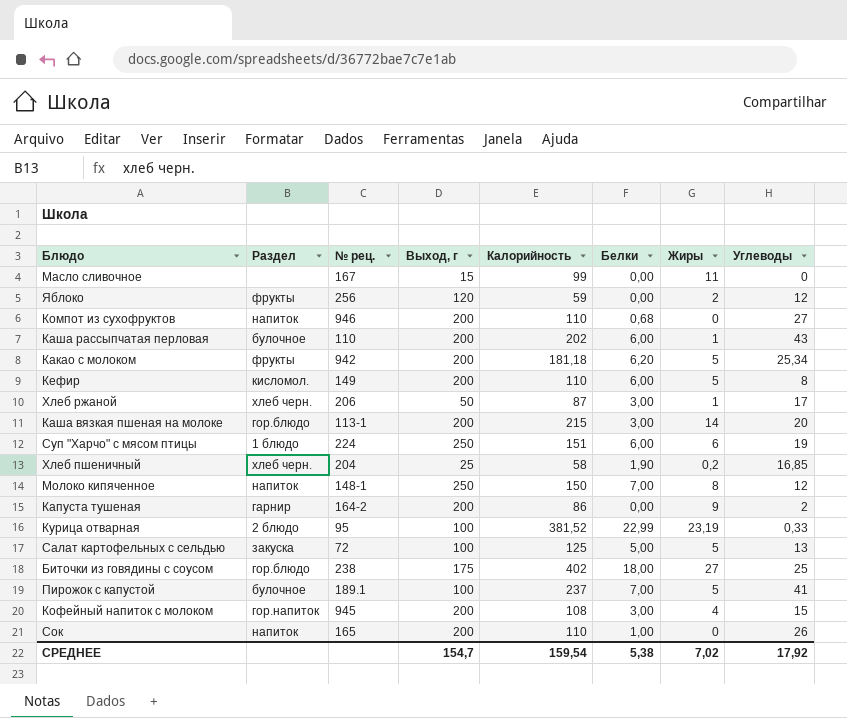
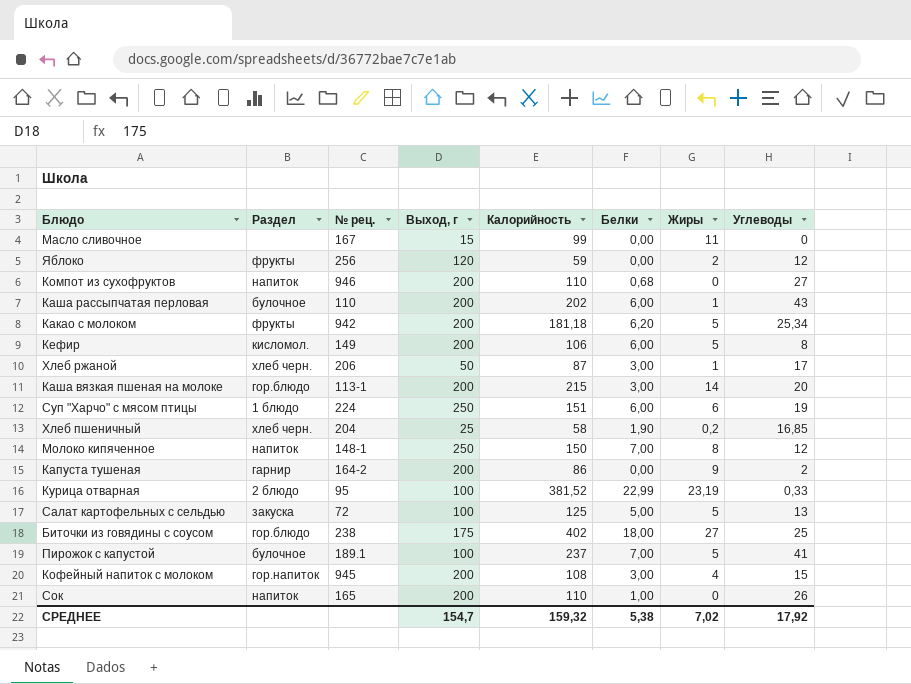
Кефир | Калорийность: 110 -> 106
СРЕДНЕЕ | Калорийность: 159,54 -> 159,32

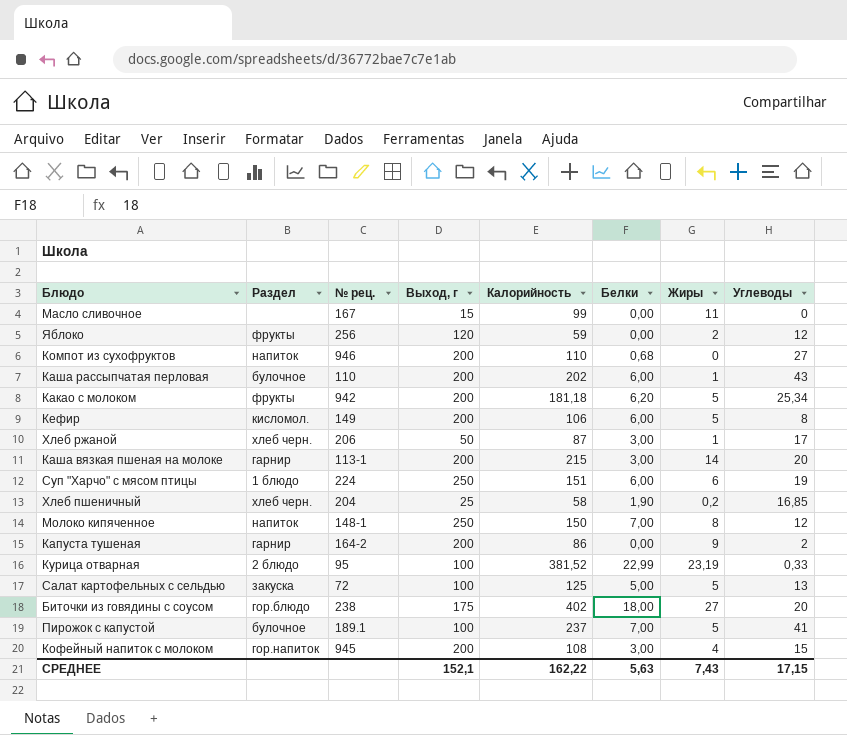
row Сок: напиток | 165 | 200 | 110 | 1,00 | 0 | 26 -> none
Каша вязкая пшеная на молоке | Раздел: гор.блюдо -> гарнир
Биточки из говядины с соусом | Углеводы: 25 -> 20
СРЕДНЕЕ | Выход, г: 154,7 -> 152,1
СРЕДНЕЕ | Калорийность: 159,32 -> 162,22
СРЕДНЕЕ | Белки: 5,38 -> 5,63
СРЕДНЕЕ | Жиры: 7,02 -> 7,43
СРЕДНЕЕ | Углеводы: 17,92 -> 17,15

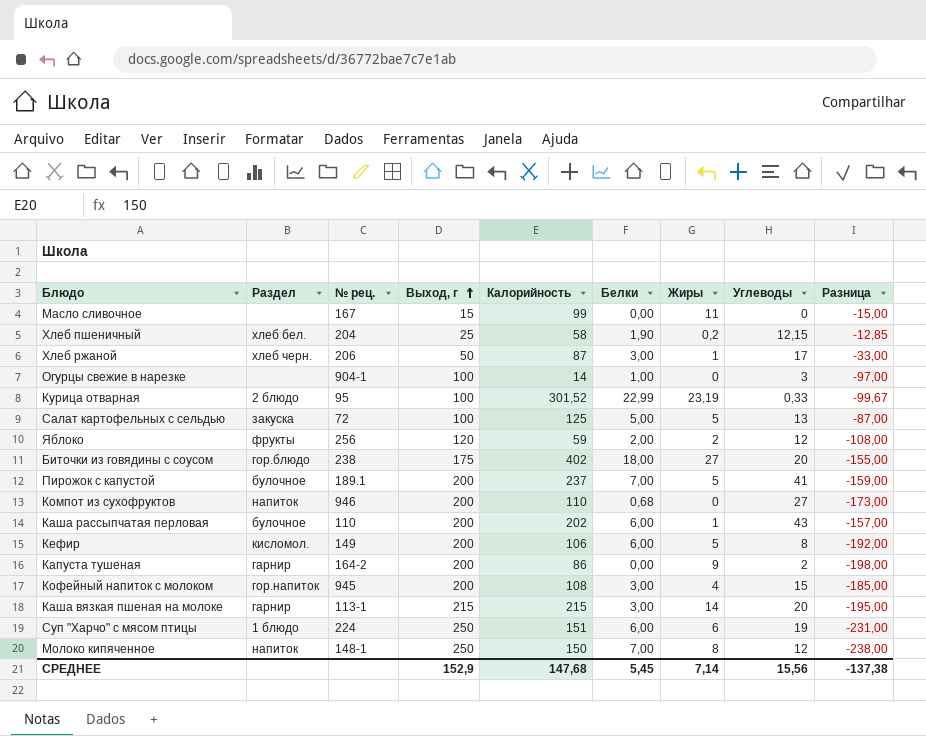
row order: none -> Выход, г ascending
column Разница | formula: none -> [Углеводы] - [Выход, г]
row Какао с молоком: фрукты | 942 | 200 | 181,18 | 6,20 | 5 | 25,34 -> none
Хлеб пшеничный | Раздел: хлеб черн. -> хлеб бел.
Хлеб пшеничный | Углеводы: 16,85 -> 12,15
row Огурцы свежие в нарезке: none -> none | 904-1 | 100 | 14 | 1,00 | 0 | 3 | -97,00
Курица отварная | Калорийность: 381,52 -> 301,52
Яблоко | Белки: 0,00 -> 2,00
Пирожок с капустой | Выход, г: 100 -> 200
Каша вязкая пшеная на молоке | Выход, г: 200 -> 215
СРЕДНЕЕ | Выход, г: 152,1 -> 152,9
СРЕДНЕЕ | Калорийность: 162,22 -> 147,68
СРЕДНЕЕ | Белки: 5,63 -> 5,45
СРЕДНЕЕ | Жиры: 7,43 -> 7,14
СРЕДНЕЕ | Углеводы: 17,15 -> 15,56

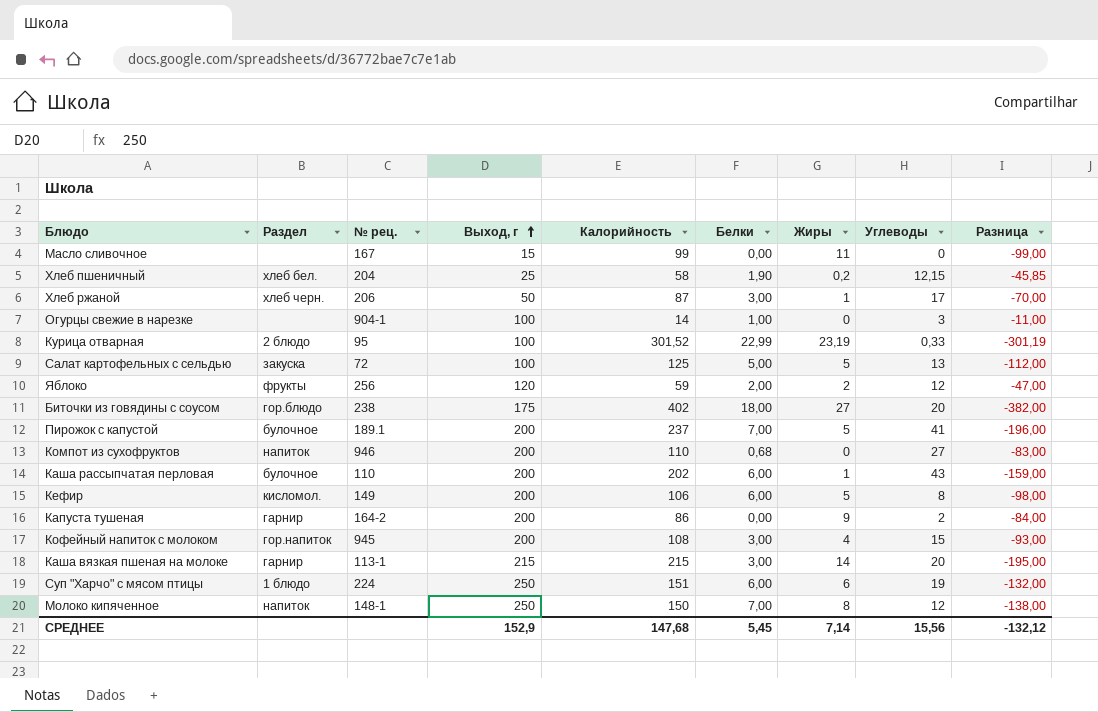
column Разница | formula: [Углеводы] - [Выход, г] -> [Углеводы] - [Калорийность]
СРЕДНЕЕ | Разница: -137,38 -> -132,12

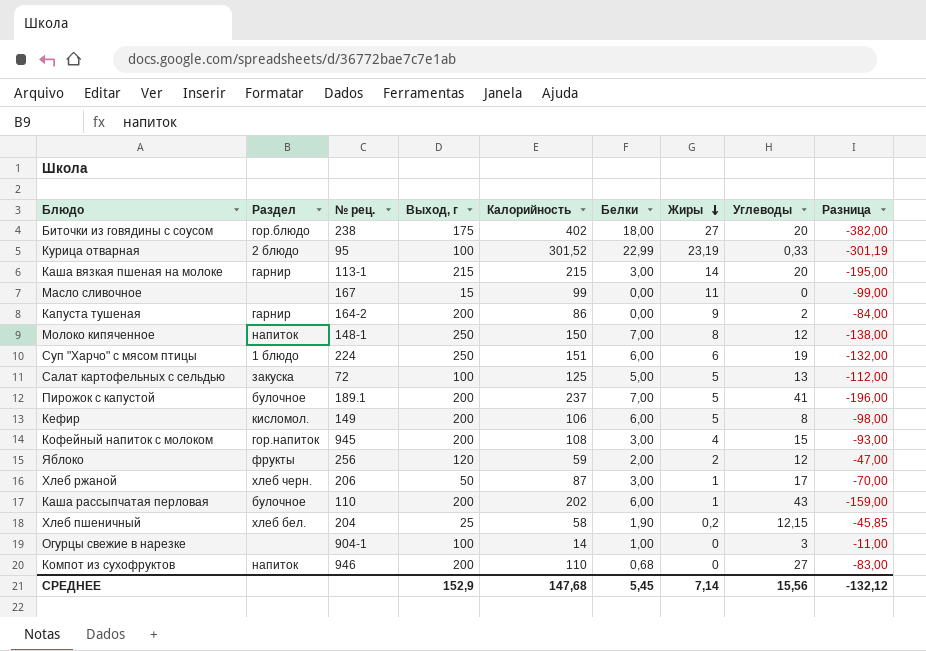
row order: Выход, г ascending -> Жиры descending

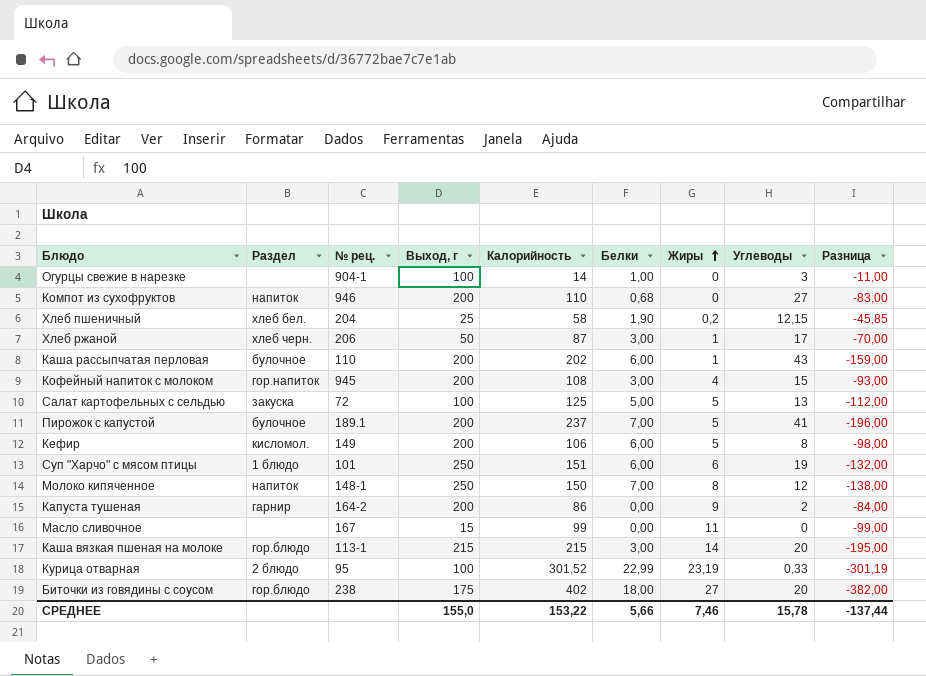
row order: Жиры descending -> Жиры ascending
row Яблоко: фрукты | 256 | 120 | 59 | 2,00 | 2 | 12 | -47,00 -> none
Суп "Харчо" с мясом птицы | № рец.: 224 -> 101
Каша вязкая пшеная на молоке | Раздел: гарнир -> гор.блюдо
СРЕДНЕЕ | Выход, г: 152,9 -> 155,0
СРЕДНЕЕ | Калорийность: 147,68 -> 153,22
СРЕДНЕЕ | Белки: 5,45 -> 5,66
СРЕДНЕЕ | Жиры: 7,14 -> 7,46
СРЕДНЕЕ | Углеводы: 15,56 -> 15,78
СРЕДНЕЕ | Разница: -132,12 -> -137,44

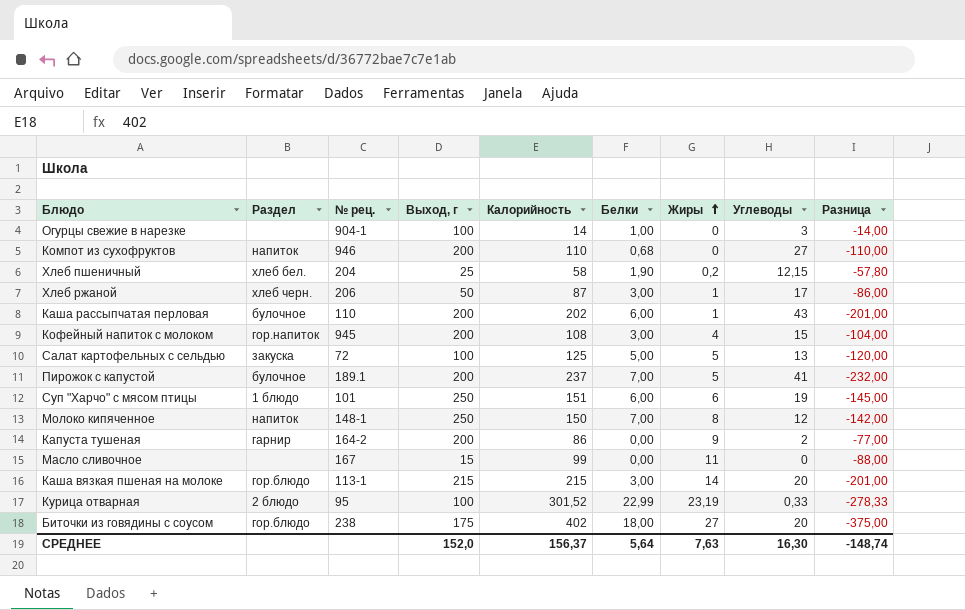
column Разница | formula: [Углеводы] - [Калорийность] -> [Жиры] - [Калорийность]
row Кефир: кисломол. | 149 | 200 | 106 | 6,00 | 5 | 8 | -98,00 -> none
СРЕДНЕЕ | Выход, г: 155,0 -> 152,0
СРЕДНЕЕ | Калорийность: 153,22 -> 156,37
СРЕДНЕЕ | Белки: 5,66 -> 5,64
СРЕДНЕЕ | Жиры: 7,46 -> 7,63
СРЕДНЕЕ | Углеводы: 15,78 -> 16,30
СРЕДНЕЕ | Разница: -137,44 -> -148,74

